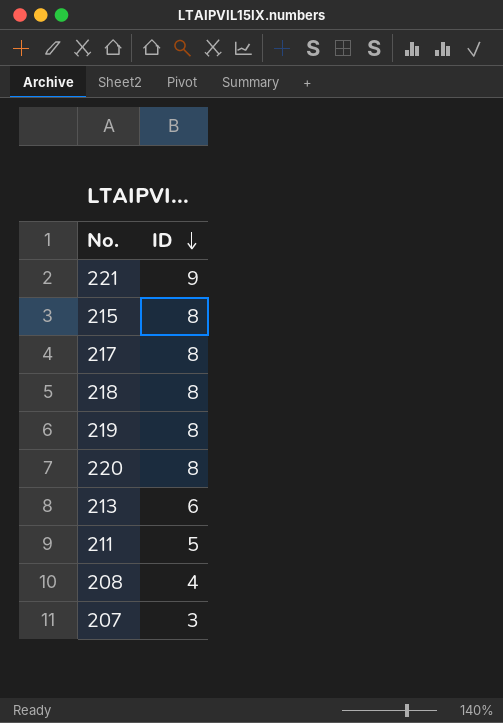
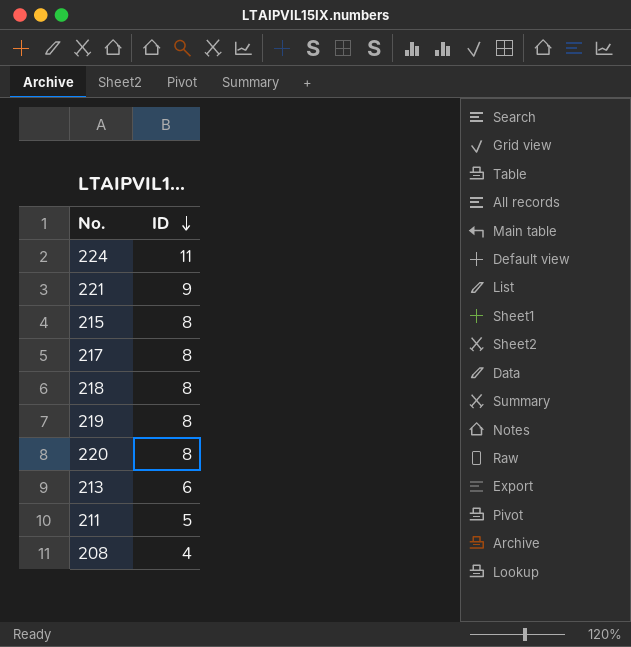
row 207: 3 -> none
row 224: none -> 11

